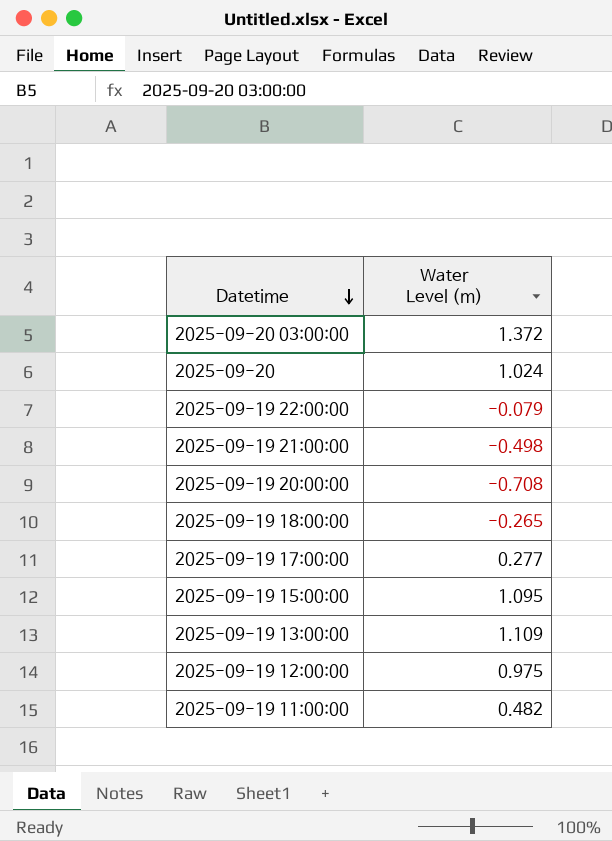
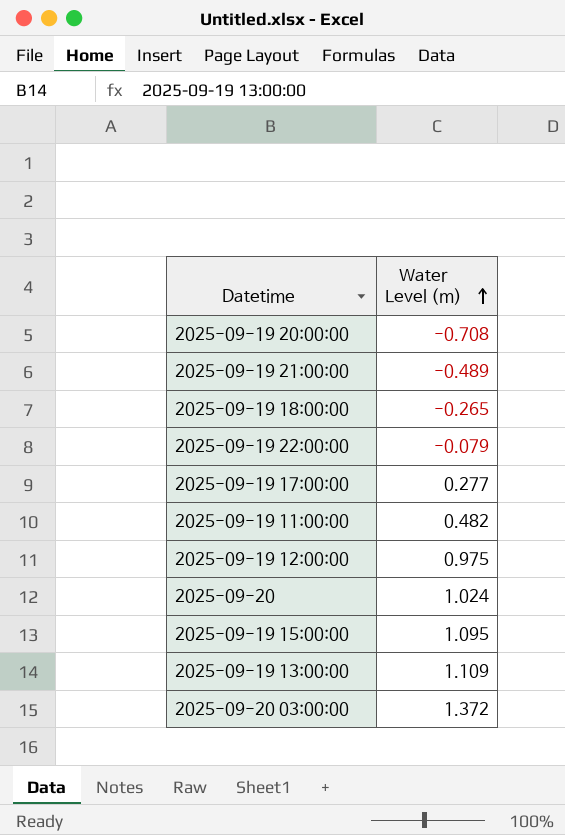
row order: Datetime descending -> Water Level (m) ascending
2025-09-19 21:00:00 | Water Level (m): -0.498 -> -0.489

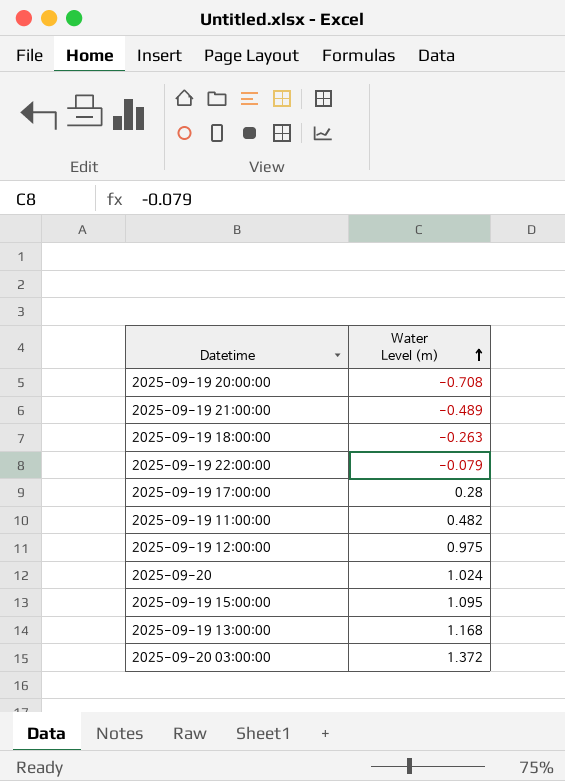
2025-09-19 18:00:00 | Water Level (m): -0.265 -> -0.263
2025-09-19 17:00:00 | Water Level (m): 0.277 -> 0.28
2025-09-19 13:00:00 | Water Level (m): 1.109 -> 1.168

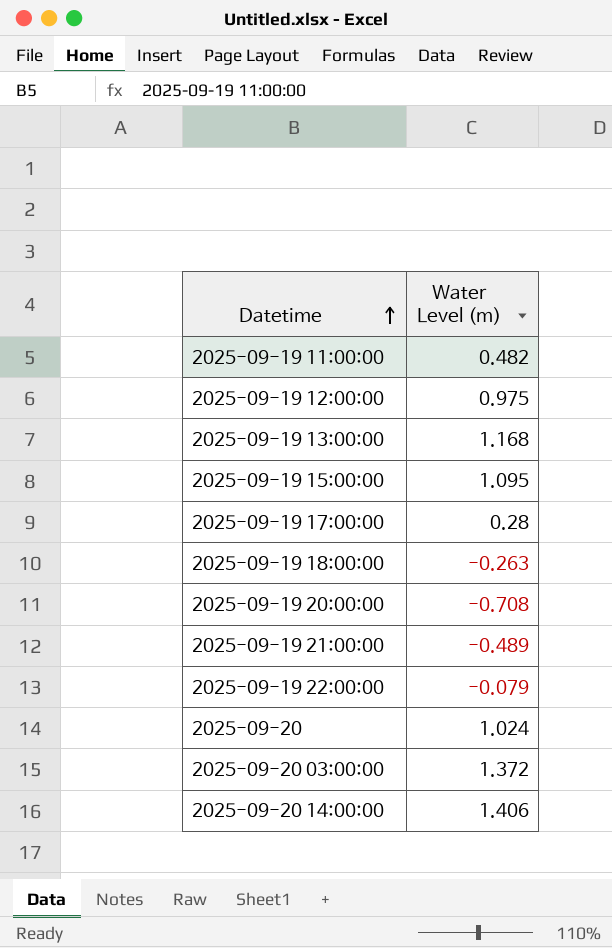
row order: Water Level (m) ascending -> Datetime ascending
row 2025-09-20 14:00:00: none -> 1.406

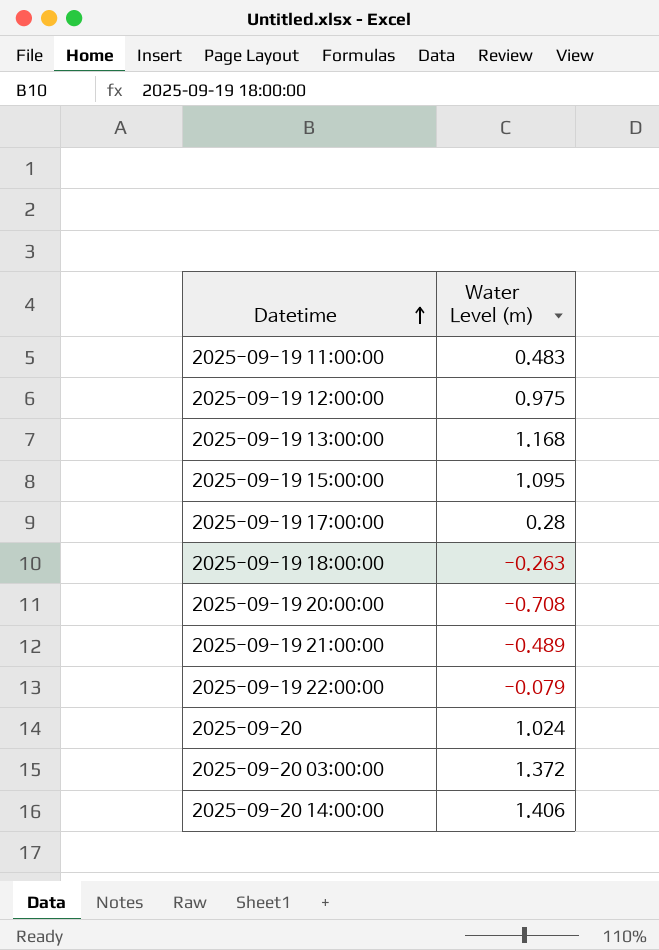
2025-09-19 11:00:00 | Water Level (m): 0.482 -> 0.483

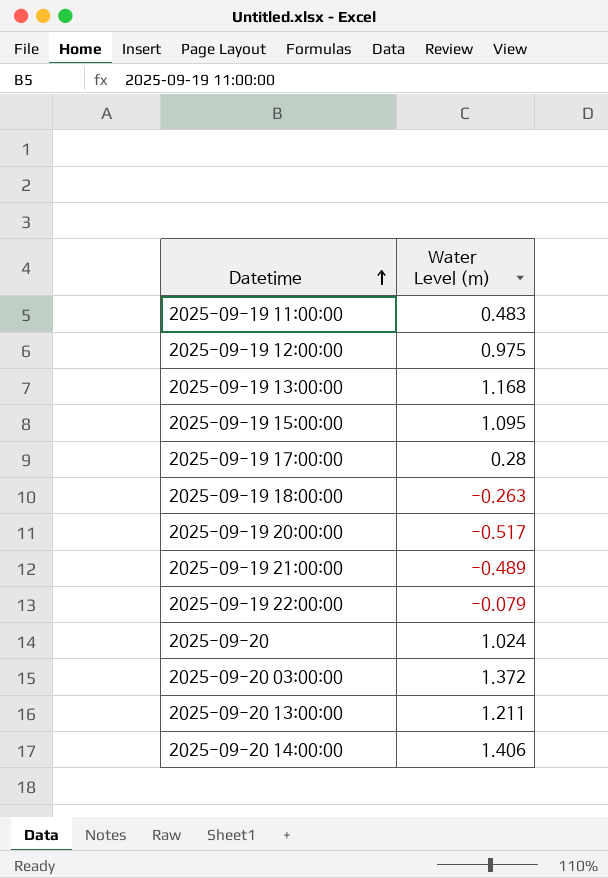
2025-09-19 20:00:00 | Water Level (m): -0.708 -> -0.517
row 2025-09-20 13:00:00: none -> 1.211

